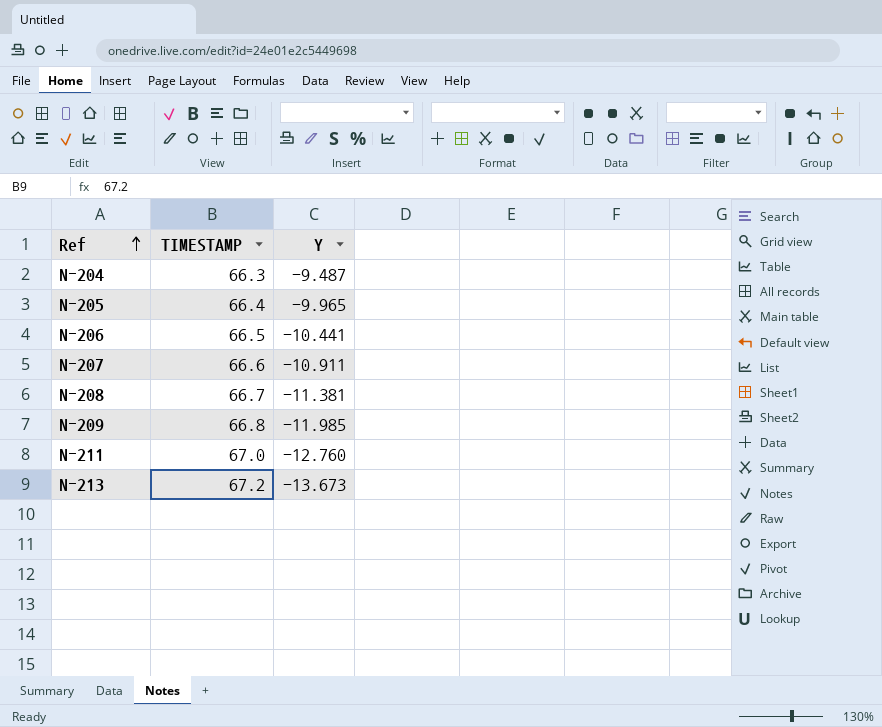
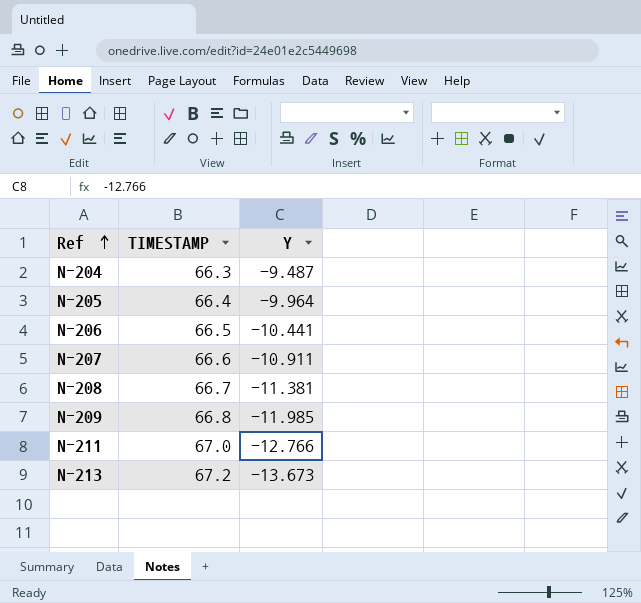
N-205 | Y: -9.965 -> -9.964
N-211 | Y: -12.760 -> -12.766

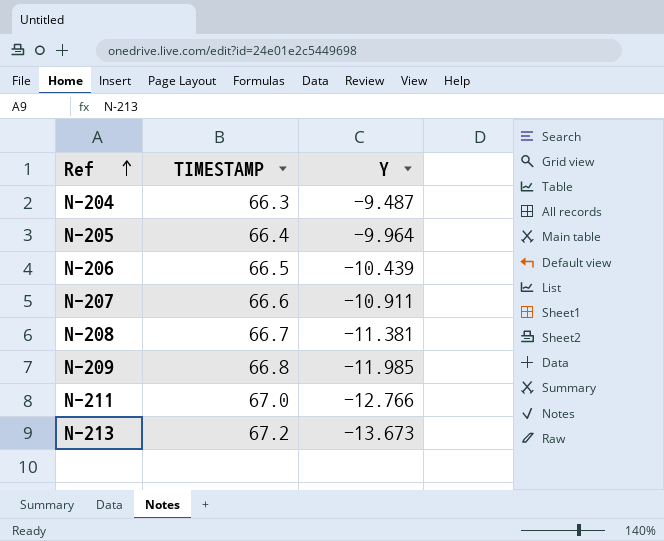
N-206 | Y: -10.441 -> -10.439

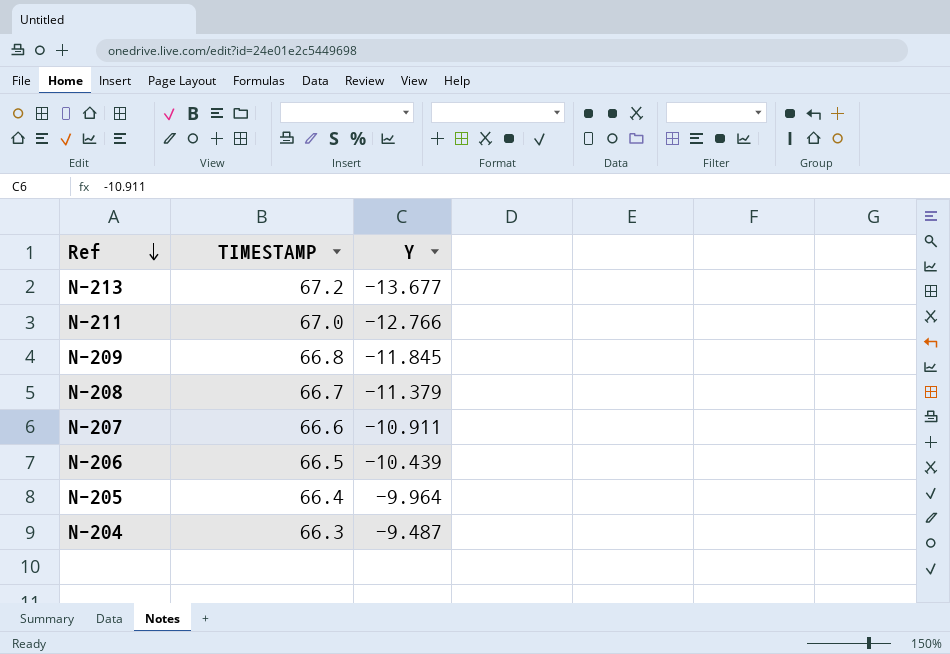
row order: Ref ascending -> Ref descending
N-213 | Y: -13.673 -> -13.677
N-209 | Y: -11.985 -> -11.845
N-208 | Y: -11.381 -> -11.379

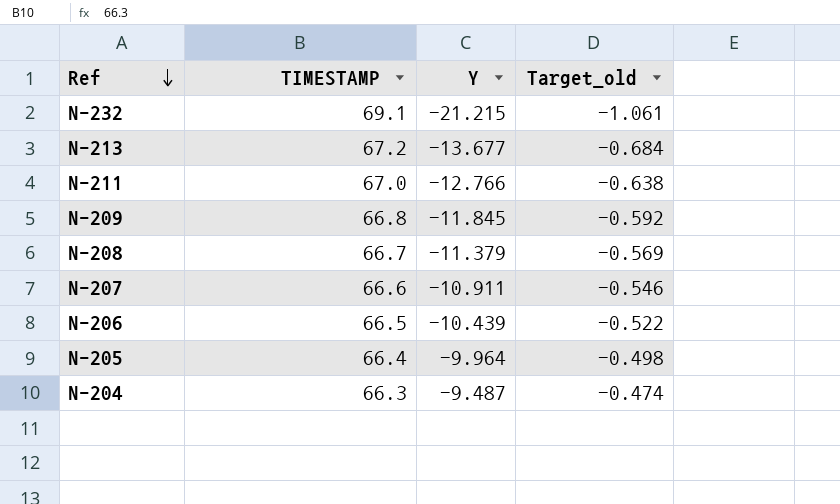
column Target_old | formula: none -> [Y] * 0.05
row N-232: none -> 69.1 | -21.215 | -1.061

